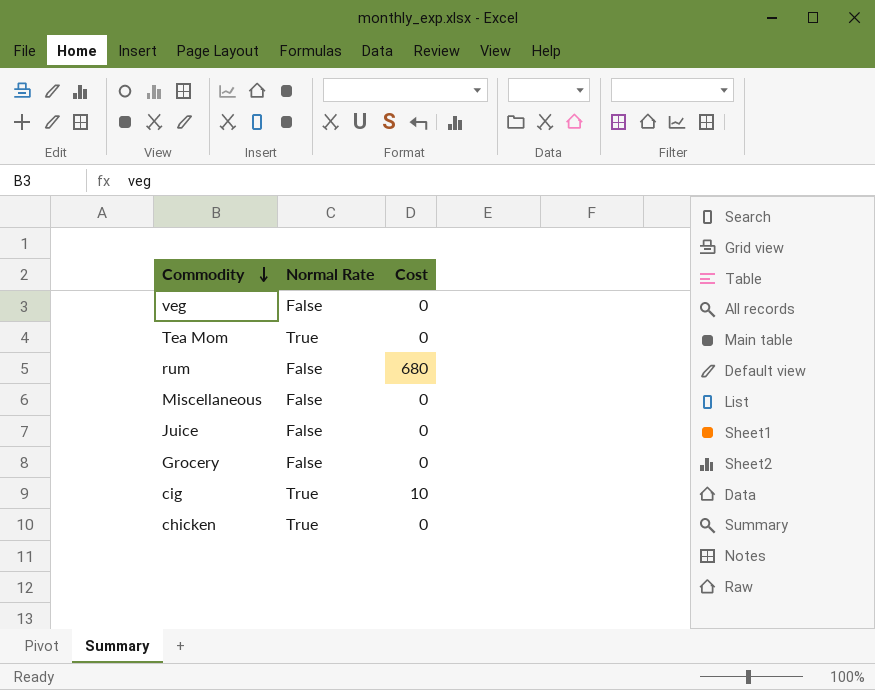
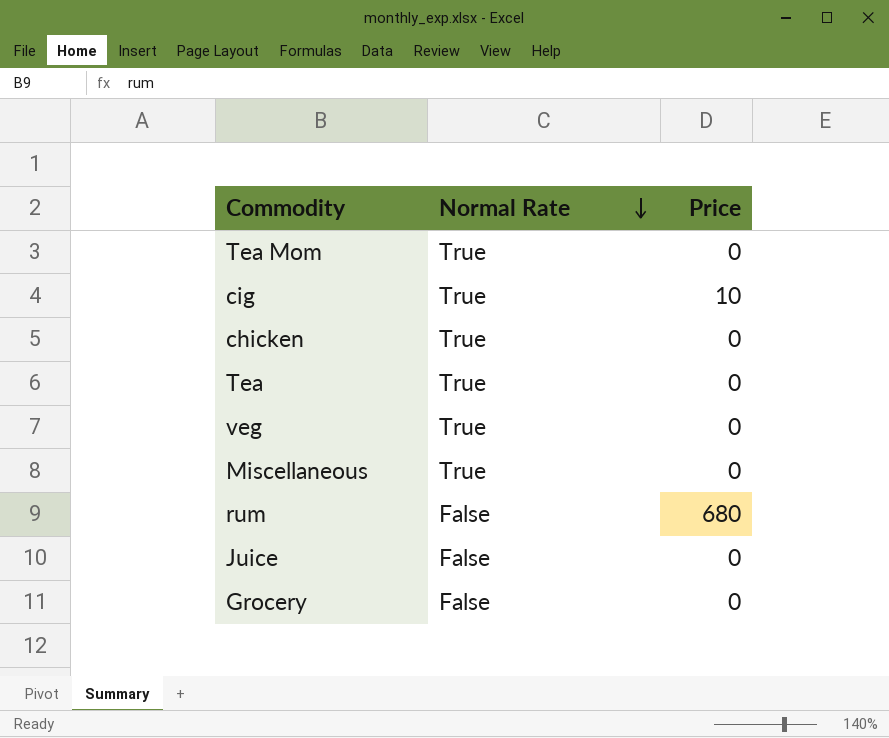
row order: Commodity descending -> Normal Rate descending
column name: Cost -> Price
row Tea: none -> True | 0
veg | Normal Rate: False -> True
Miscellaneous | Normal Rate: False -> True

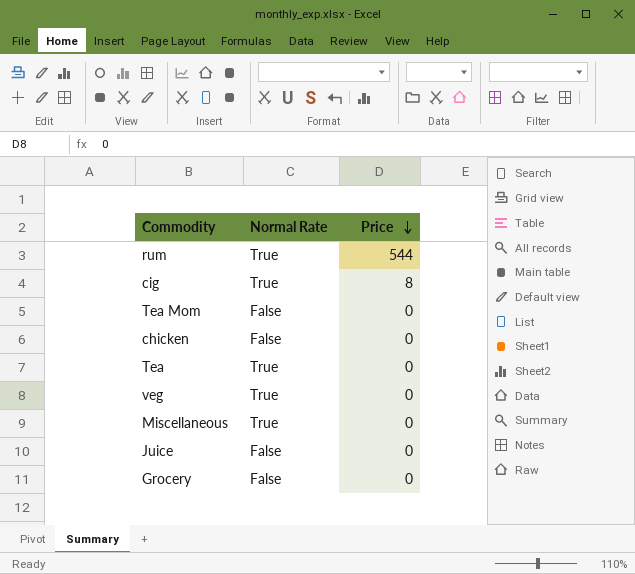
row order: Normal Rate descending -> Price descending
rum | Normal Rate: False -> True
rum | Price: 680 -> 544
cig | Price: 10 -> 8
Tea Mom | Normal Rate: True -> False
chicken | Normal Rate: True -> False

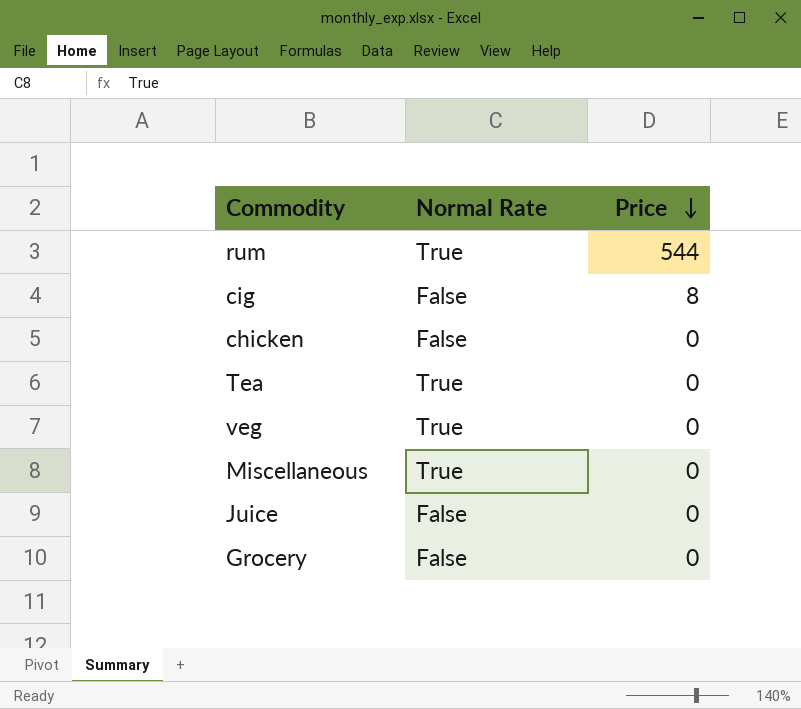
row Tea Mom: False | 0 -> none
cig | Normal Rate: True -> False

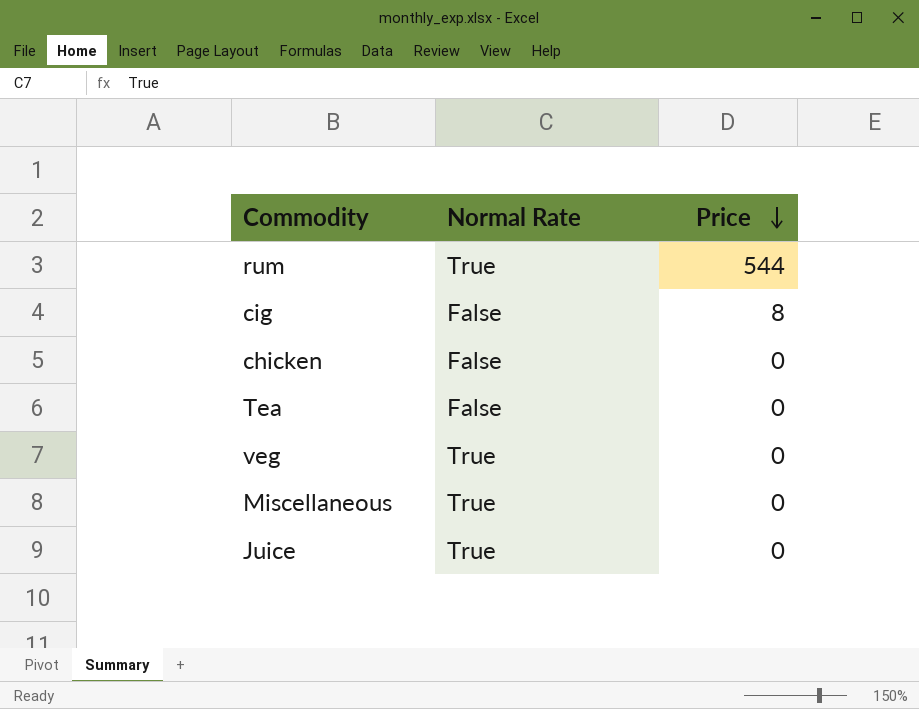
row Grocery: False | 0 -> none
Tea | Normal Rate: True -> False
Juice | Normal Rate: False -> True

